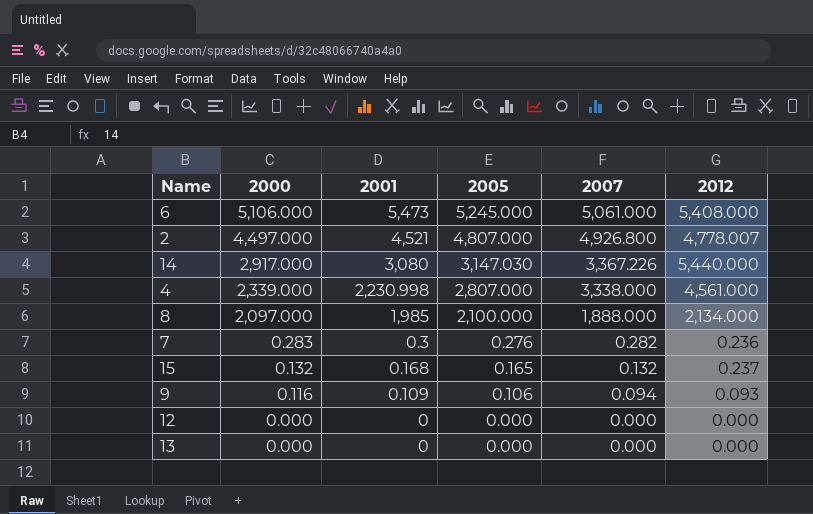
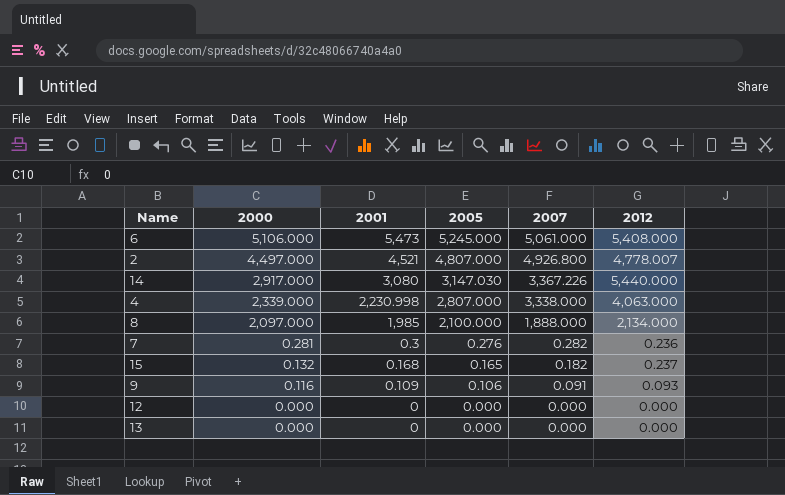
4 | 2012: 4,561.000 -> 4,063.000
7 | 2000: 0.283 -> 0.281
15 | 2007: 0.132 -> 0.182
9 | 2007: 0.094 -> 0.091

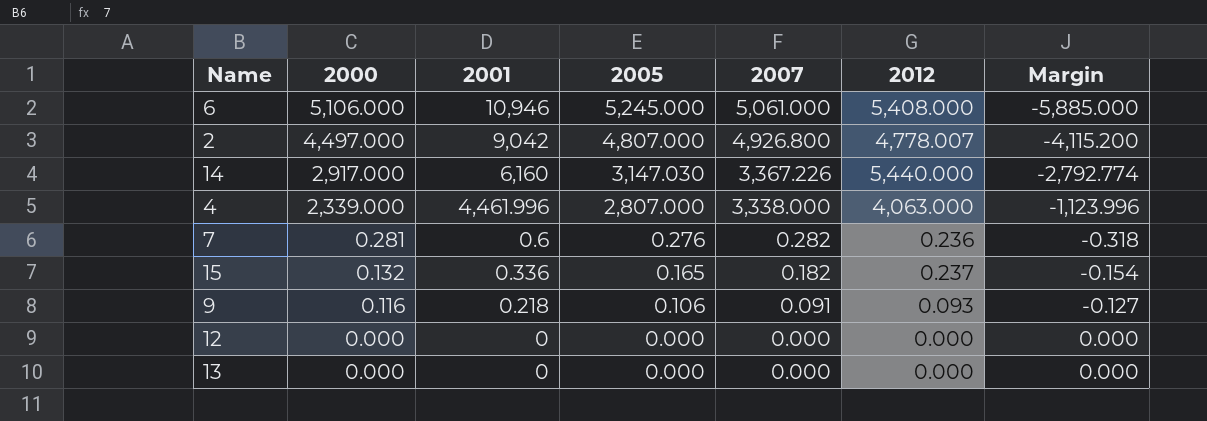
column Margin | formula: none -> [2007] - [2001]
row 8: 2,097.000 | 1,985 | 2,100.000 | 1,888.000 | 2,134.000 -> none
6 | 2001: 5,473 -> 10,946
2 | 2001: 4,521 -> 9,042
14 | 2001: 3,080 -> 6,160
4 | 2001: 2,230.998 -> 4,461.996
7 | 2001: 0.3 -> 0.6
15 | 2001: 0.168 -> 0.336
9 | 2001: 0.109 -> 0.218

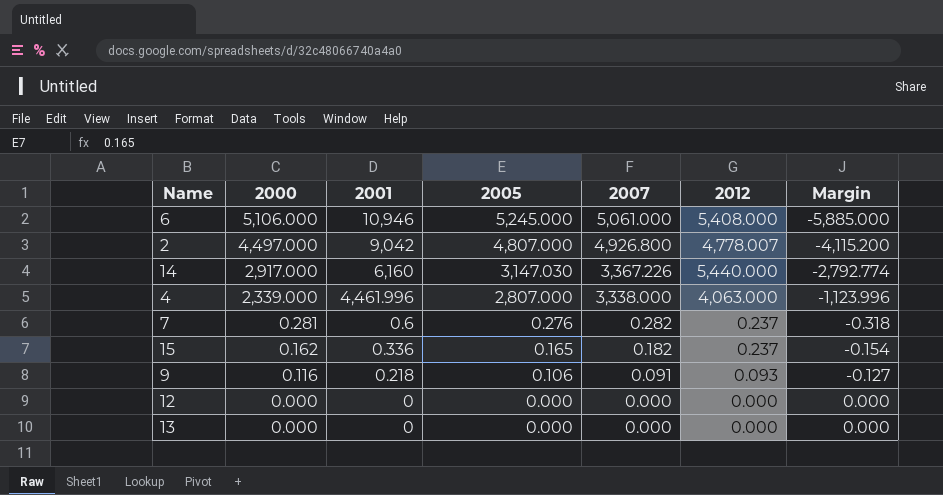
7 | 2012: 0.236 -> 0.237
15 | 2000: 0.132 -> 0.162

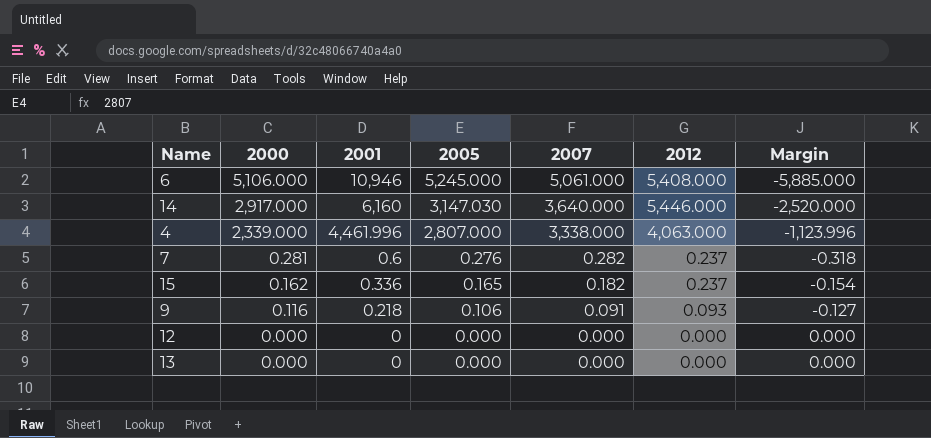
row 2: 4,497.000 | 9,042 | 4,807.000 | 4,926.800 | 4,778.007 | -4,115.200 -> none
14 | 2007: 3,367.226 -> 3,640.000
14 | 2012: 5,440.000 -> 5,446.000
14 | Margin: -2,792.774 -> -2,520.000

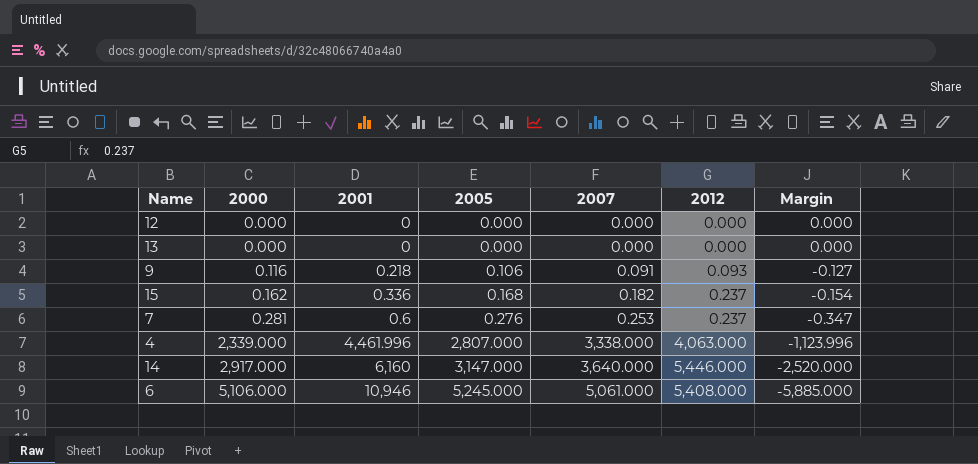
row order: 2000 descending -> 2000 ascending
15 | 2005: 0.165 -> 0.168
7 | 2007: 0.282 -> 0.253
7 | Margin: -0.318 -> -0.347
14 | 2005: 3,147.030 -> 3,147.000

